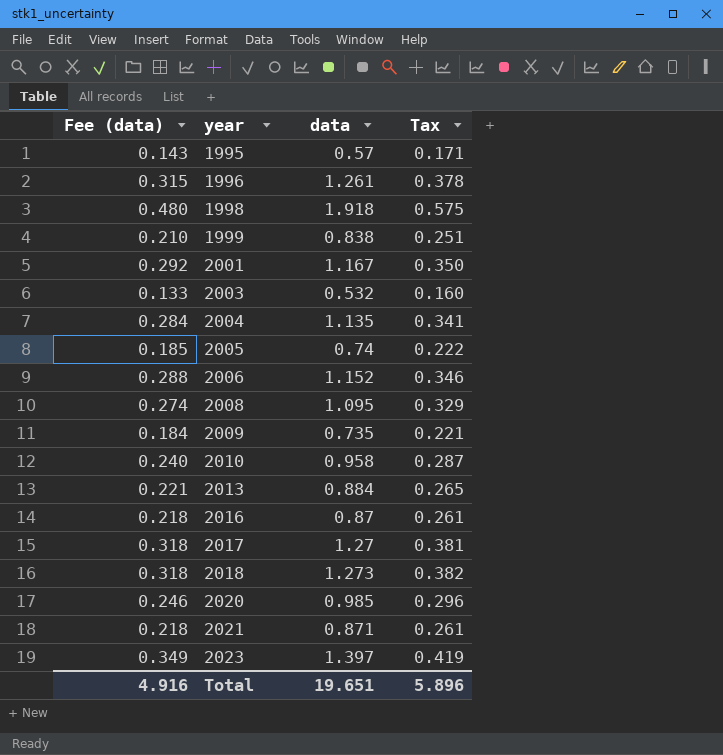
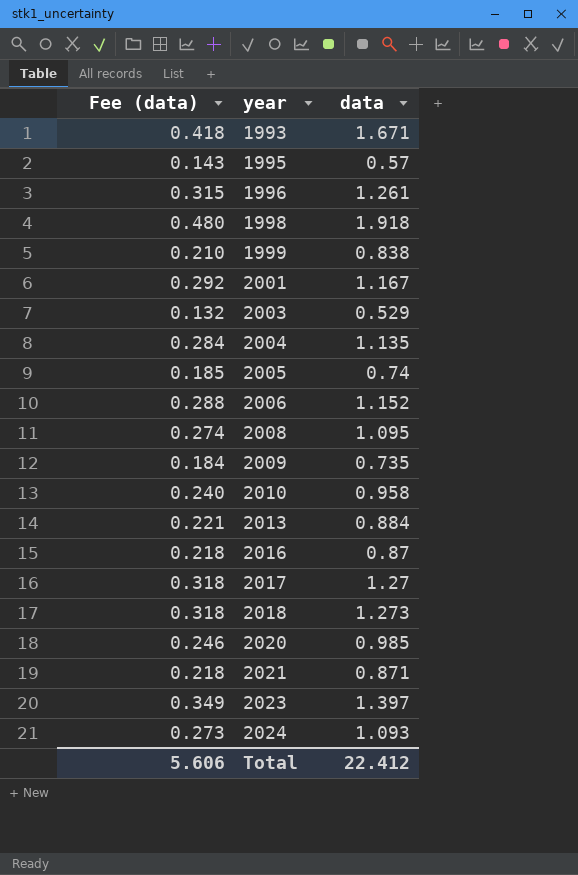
column Tax | formula: [data] * 0.3 -> none
row 1993: none -> 0.418 | 1.671
2003 | Fee (data): 0.133 -> 0.132
2003 | data: 0.532 -> 0.529
row 2024: none -> 0.273 | 1.093
Total | Fee (data): 4.916 -> 5.606
Total | data: 19.651 -> 22.412

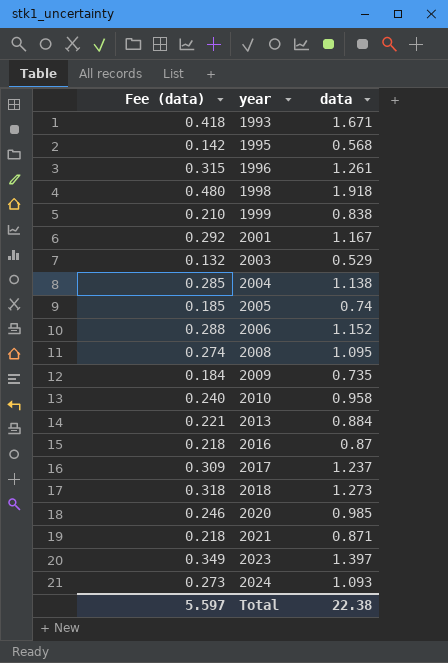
1995 | Fee (data): 0.143 -> 0.142
1995 | data: 0.57 -> 0.568
2004 | Fee (data): 0.284 -> 0.285
2004 | data: 1.135 -> 1.138
2017 | Fee (data): 0.318 -> 0.309
2017 | data: 1.27 -> 1.237
Total | Fee (data): 5.606 -> 5.597
Total | data: 22.412 -> 22.38

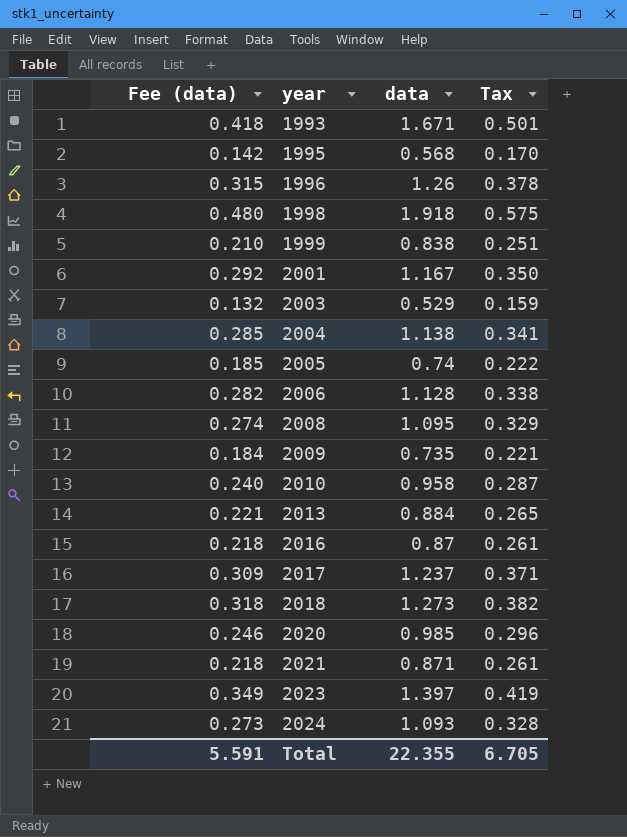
column Tax | formula: none -> [data] * 0.3
1996 | data: 1.261 -> 1.26
2006 | Fee (data): 0.288 -> 0.282
2006 | data: 1.152 -> 1.128
Total | Fee (data): 5.597 -> 5.591
Total | data: 22.38 -> 22.355

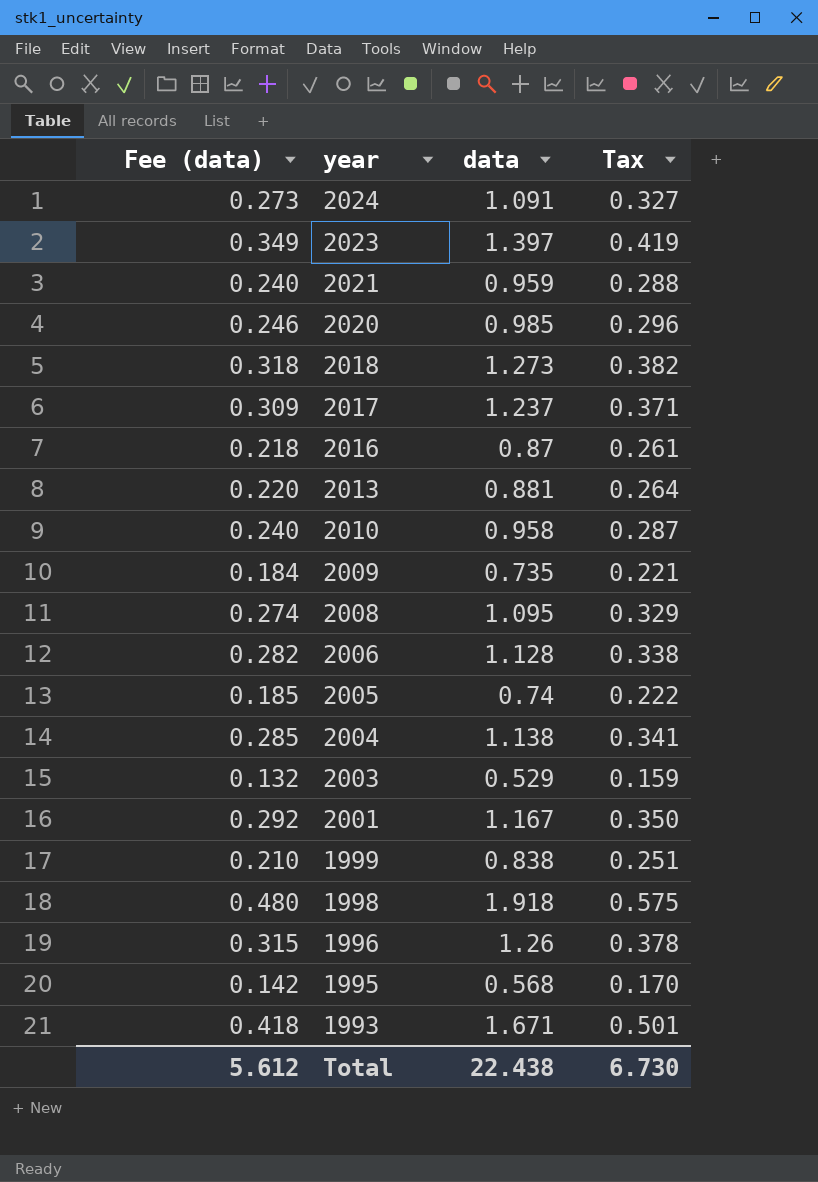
row order: year ascending -> year descending
2024 | data: 1.093 -> 1.091
2024 | Tax: 0.328 -> 0.327
2021 | Fee (data): 0.218 -> 0.240
2021 | data: 0.871 -> 0.959
2021 | Tax: 0.261 -> 0.288
2013 | Fee (data): 0.221 -> 0.220
2013 | data: 0.884 -> 0.881
2013 | Tax: 0.265 -> 0.264
Total | Fee (data): 5.591 -> 5.612
Total | data: 22.355 -> 22.438
Total | Tax: 6.705 -> 6.730

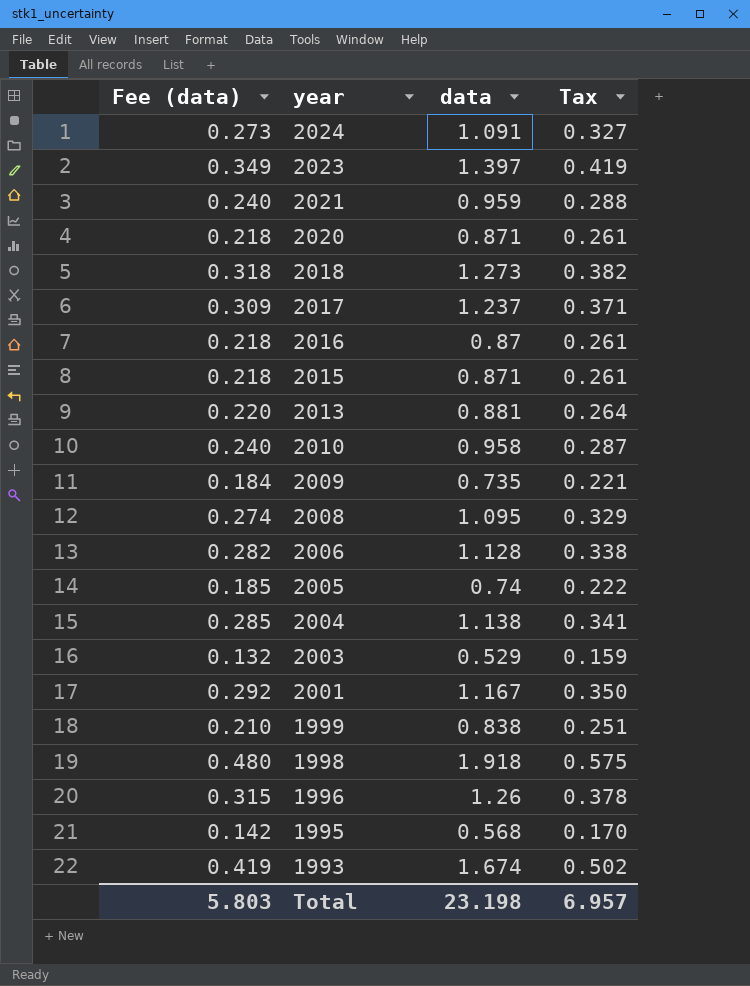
2020 | Fee (data): 0.246 -> 0.218
2020 | data: 0.985 -> 0.871
2020 | Tax: 0.296 -> 0.261
row 2015: none -> 0.218 | 0.871 | 0.261
1993 | Fee (data): 0.418 -> 0.419
1993 | data: 1.671 -> 1.674
1993 | Tax: 0.501 -> 0.502
Total | Fee (data): 5.612 -> 5.803
Total | data: 22.438 -> 23.198
Total | Tax: 6.730 -> 6.957

